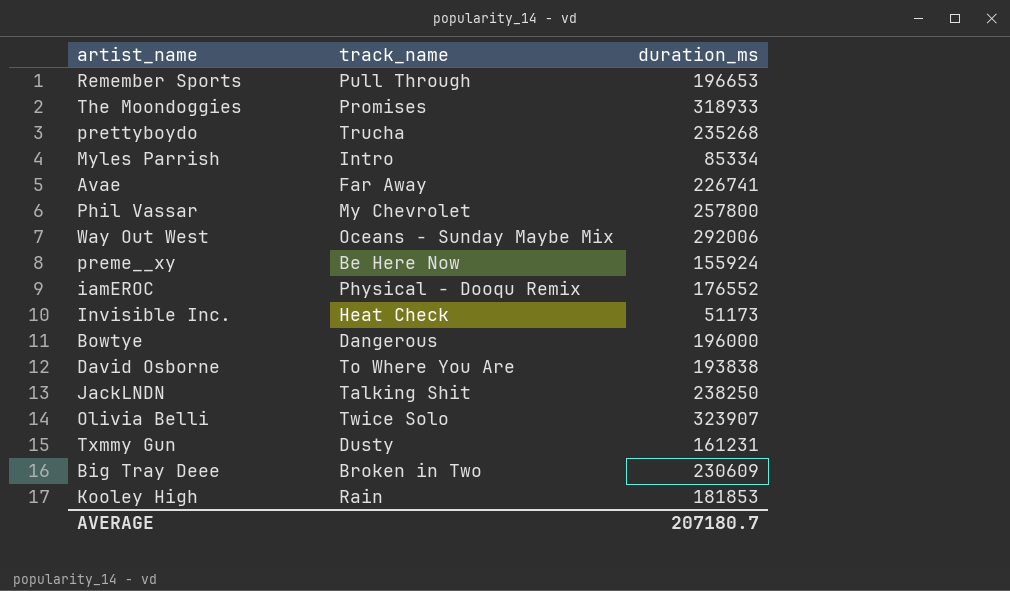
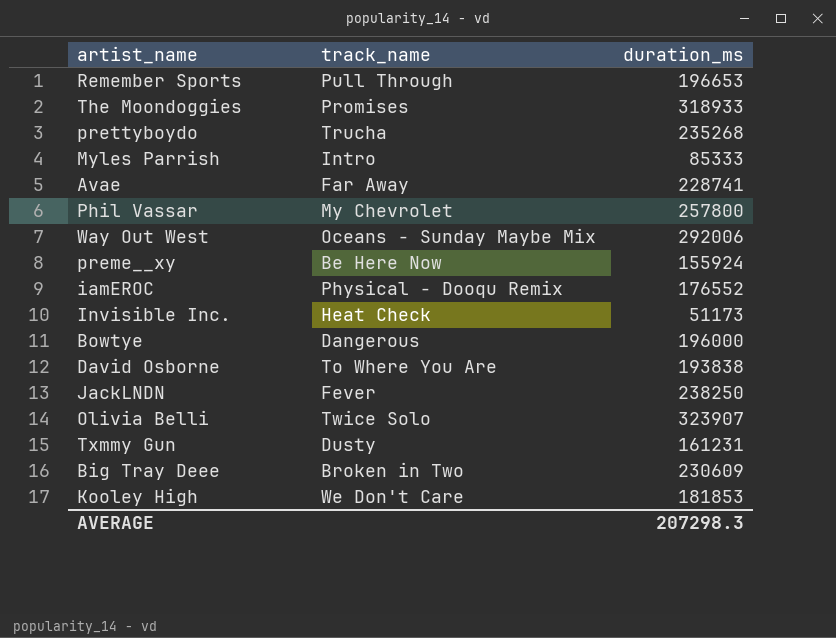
Myles Parrish | duration_ms: 85334 -> 85333
Avae | duration_ms: 226741 -> 228741
JackLNDN | track_name: Talking Shit -> Fever
Kooley High | track_name: Rain -> We Don't Care
AVERAGE | duration_ms: 207180.7 -> 207298.3

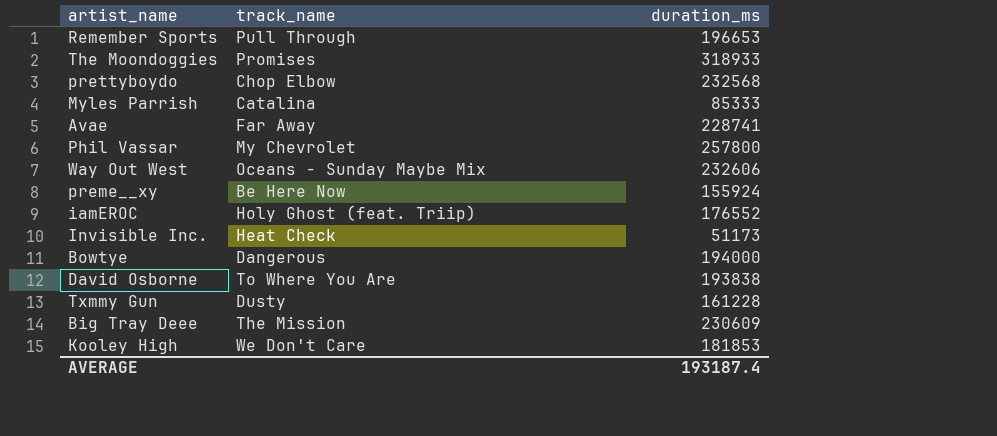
row JackLNDN: Fever | 238250 -> none
row Olivia Belli: Twice Solo | 323907 -> none
prettyboydo | track_name: Trucha -> Chop Elbow
prettyboydo | duration_ms: 235268 -> 232568
Myles Parrish | track_name: Intro -> Catalina
Way Out West | duration_ms: 292006 -> 232606
iamEROC | track_name: Physical - Dooqu Remix -> Holy Ghost (feat. Triip)
Bowtye | duration_ms: 196000 -> 194000
Txmmy Gun | duration_ms: 161231 -> 161228
Big Tray Deee | track_name: Broken in Two -> The Mission
AVERAGE | duration_ms: 207298.3 -> 193187.4

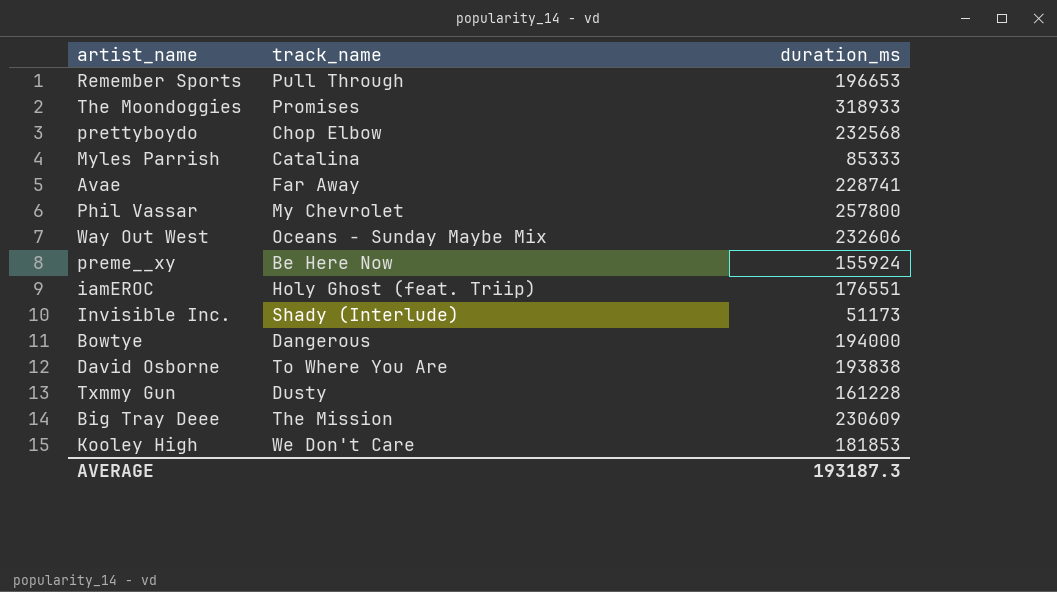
iamEROC | duration_ms: 176552 -> 176551
Invisible Inc. | track_name: Heat Check -> Shady (Interlude)
AVERAGE | duration_ms: 193187.4 -> 193187.3

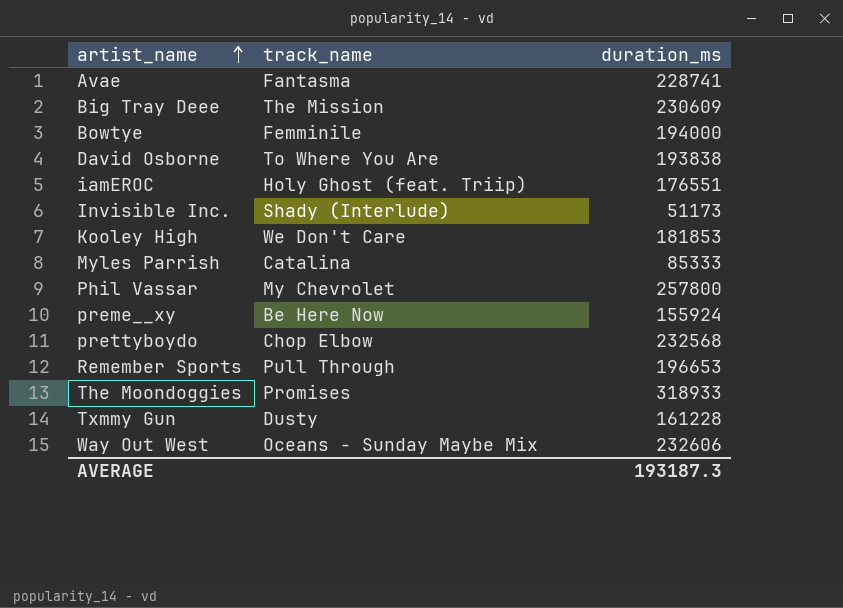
row order: none -> artist_name ascending
Avae | track_name: Far Away -> Fantasma
Bowtye | track_name: Dangerous -> Femminile

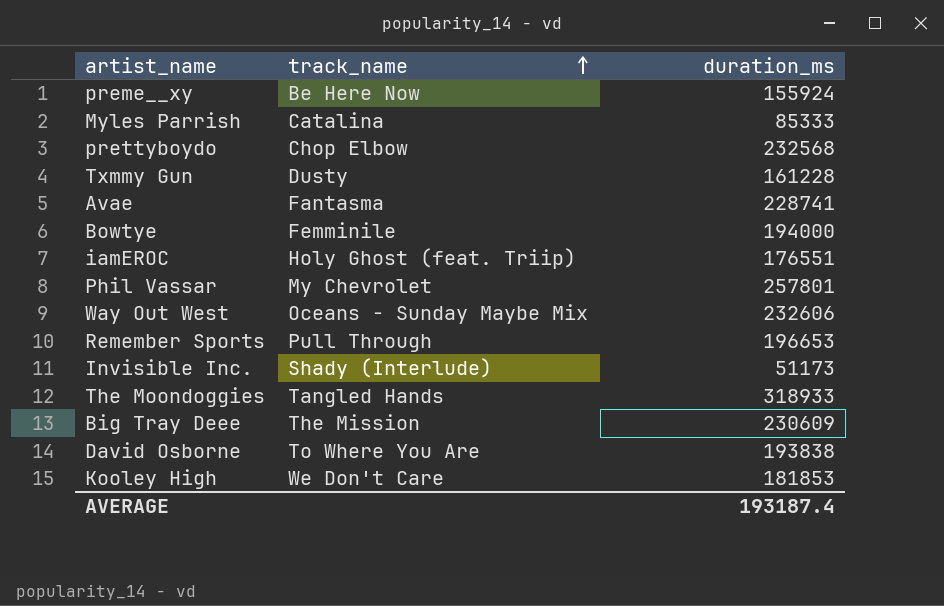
row order: artist_name ascending -> track_name ascending
Phil Vassar | duration_ms: 257800 -> 257801
The Moondoggies | track_name: Promises -> Tangled Hands
AVERAGE | duration_ms: 193187.3 -> 193187.4

